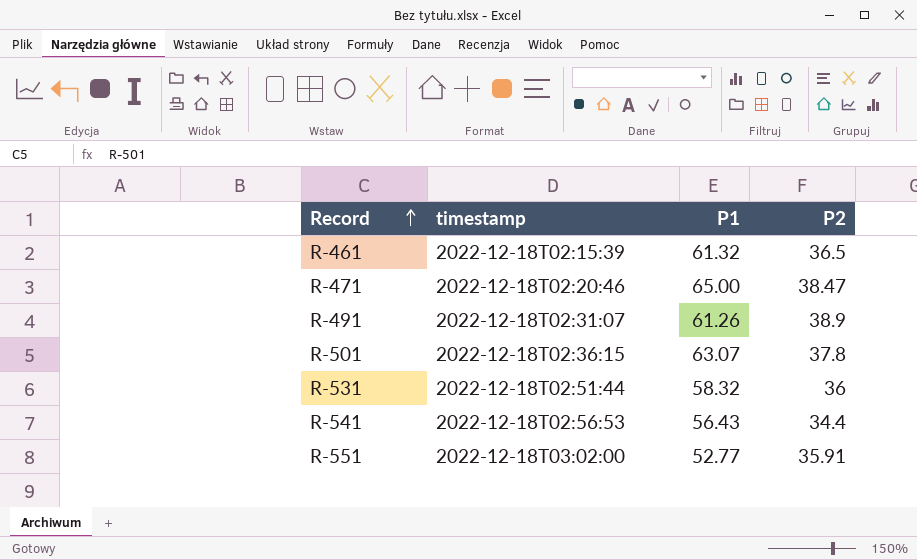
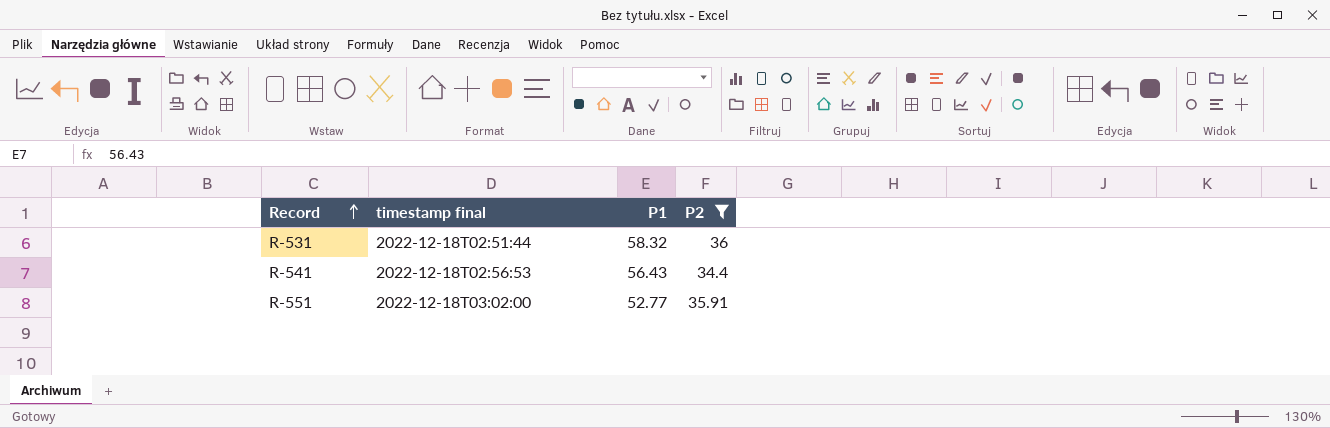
filter: none -> P2 <= 36
column name: timestamp -> timestamp final

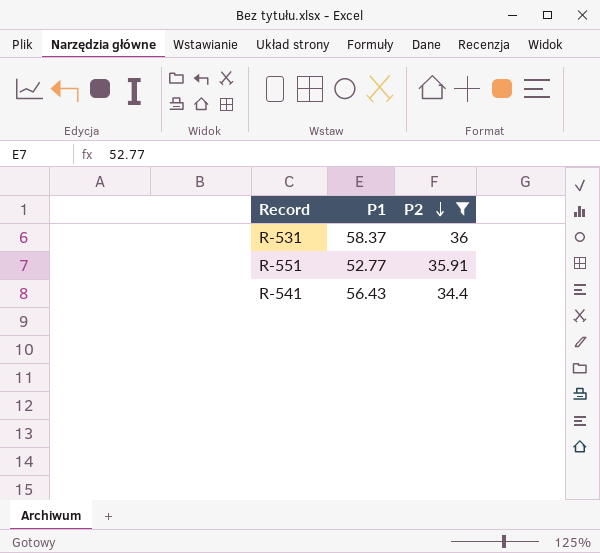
row order: Record ascending -> P2 descending
column timestamp final | position: 2 -> none
R-531 | P1: 58.32 -> 58.37

